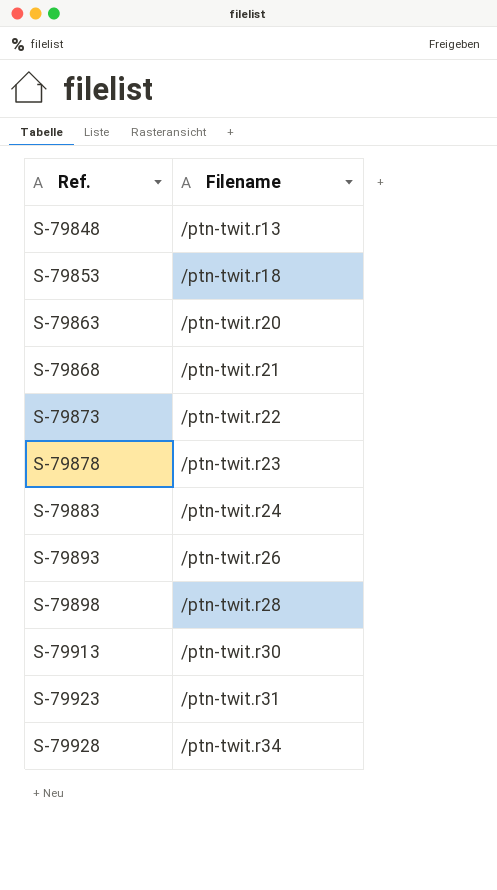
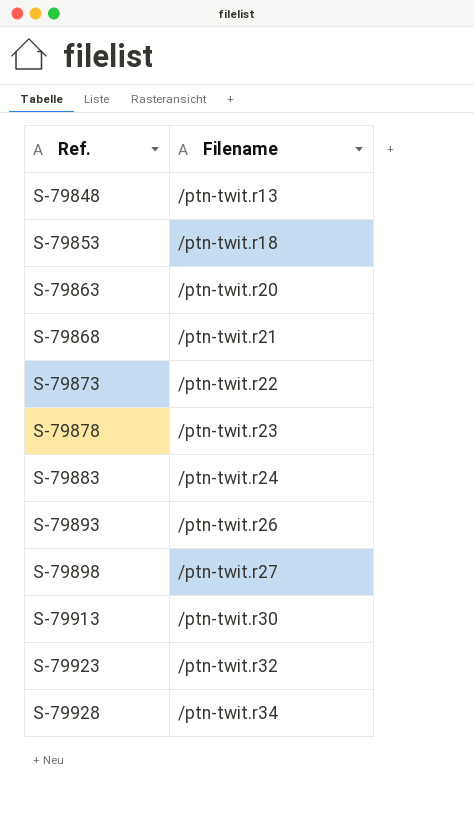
S-79898 | Filename: /ptn-twit.r28 -> /ptn-twit.r27
S-79923 | Filename: /ptn-twit.r31 -> /ptn-twit.r32

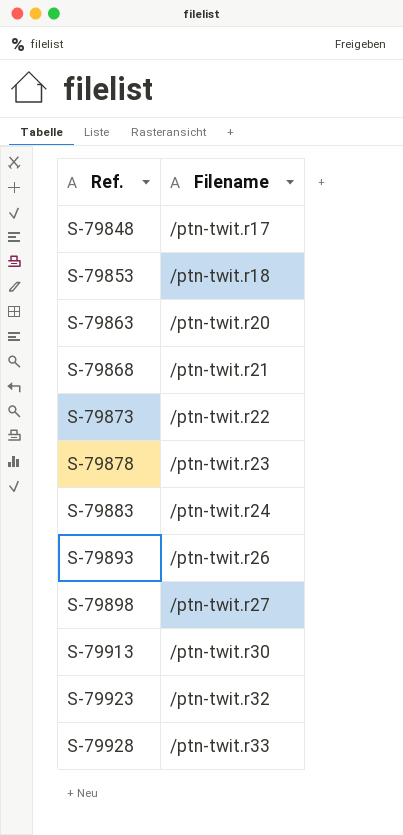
S-79848 | Filename: /ptn-twit.r13 -> /ptn-twit.r17
S-79928 | Filename: /ptn-twit.r34 -> /ptn-twit.r33

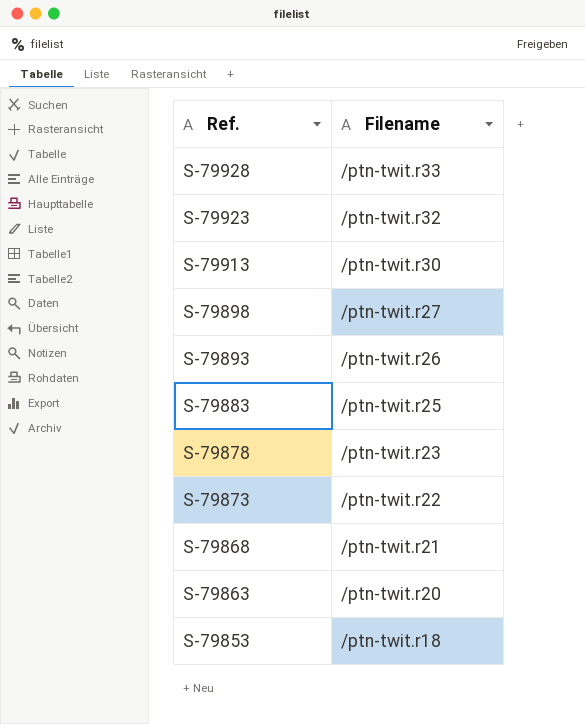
row order: Ref. ascending -> Ref. descending
row S-79848: /ptn-twit.r17 -> none
S-79883 | Filename: /ptn-twit.r24 -> /ptn-twit.r25

